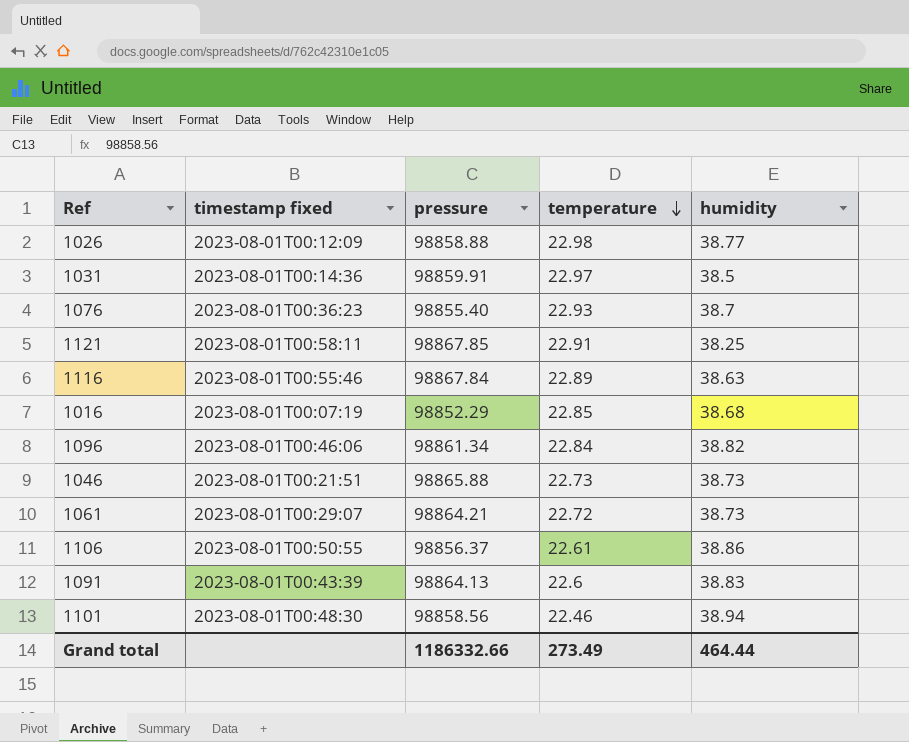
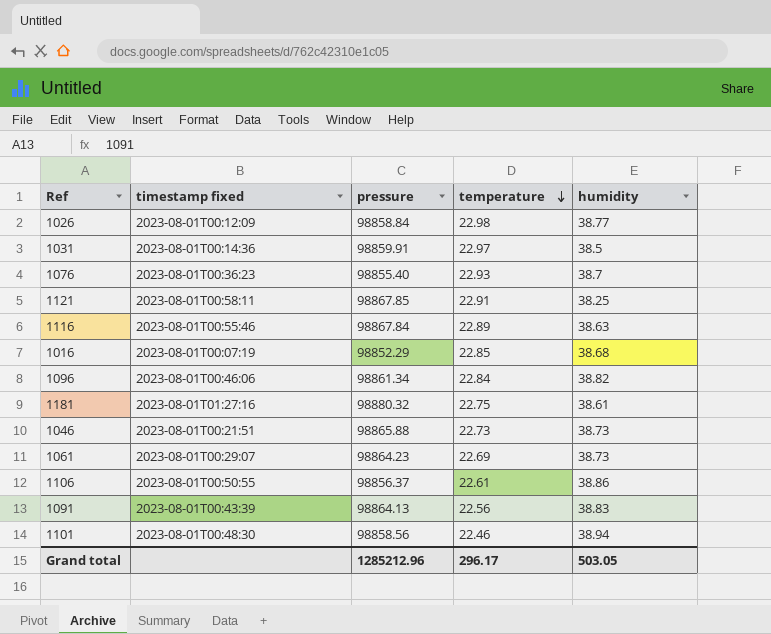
1026 | pressure: 98858.88 -> 98858.84
row 1181: none -> 2023-08-01T01:27:16 | 98880.32 | 22.75 | 38.61
1061 | pressure: 98864.21 -> 98864.23
1061 | temperature: 22.72 -> 22.69
1091 | temperature: 22.6 -> 22.56
Grand total | pressure: 1186332.66 -> 1285212.96
Grand total | temperature: 273.49 -> 296.17
Grand total | humidity: 464.44 -> 503.05

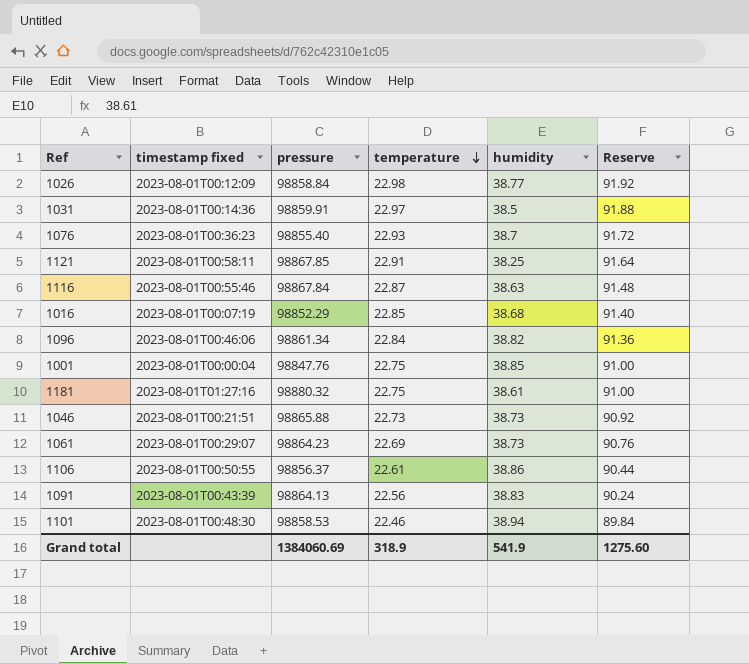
column Reserve | formula: none -> [temperature] * 4
1116 | temperature: 22.89 -> 22.87
row 1001: none -> 2023-08-01T00:00:04 | 98847.76 | 22.75 | 38.85 | 91.00
1101 | pressure: 98858.56 -> 98858.53
Grand total | pressure: 1285212.96 -> 1384060.69
Grand total | temperature: 296.17 -> 318.9
Grand total | humidity: 503.05 -> 541.9

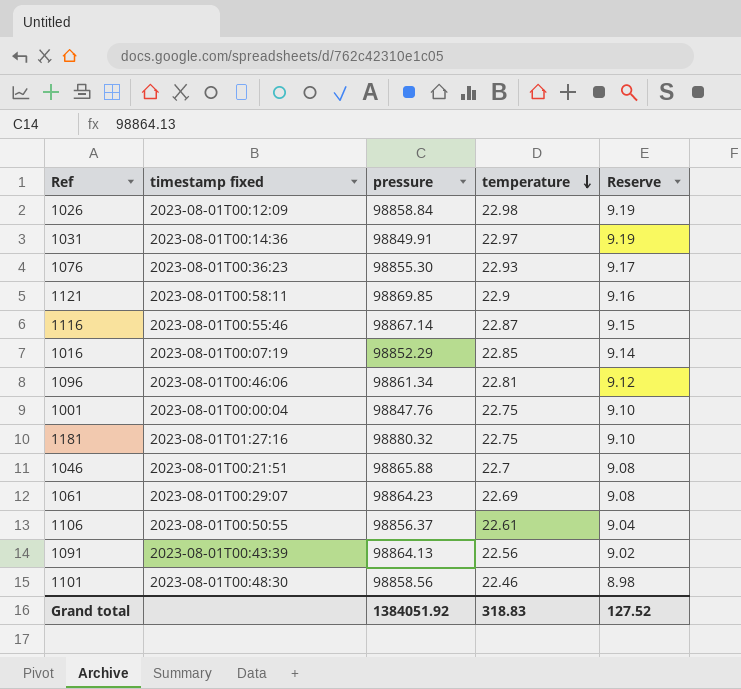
column humidity | position: 5 -> none
column Reserve | formula: [temperature] * 4 -> [temperature] * 0.4
1031 | pressure: 98859.91 -> 98849.91
1076 | pressure: 98855.40 -> 98855.30
1121 | pressure: 98867.85 -> 98869.85
1121 | temperature: 22.91 -> 22.9
1116 | pressure: 98867.84 -> 98867.14
1096 | temperature: 22.84 -> 22.81
1046 | temperature: 22.73 -> 22.7
1101 | pressure: 98858.53 -> 98858.56
Grand total | pressure: 1384060.69 -> 1384051.92
Grand total | temperature: 318.9 -> 318.83
Grand total | Reserve: 1275.60 -> 127.52

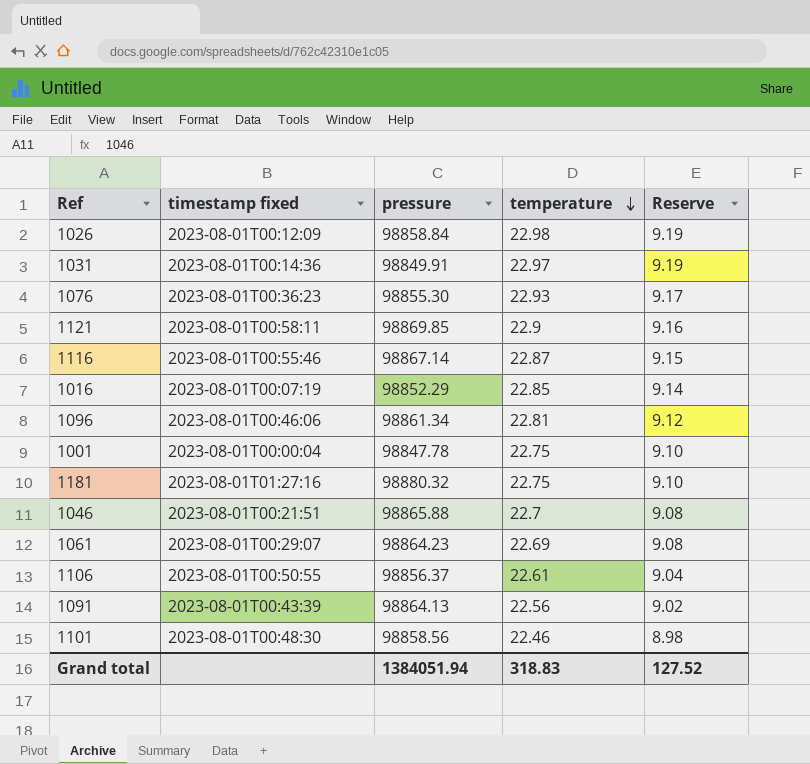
1001 | pressure: 98847.76 -> 98847.78
Grand total | pressure: 1384051.92 -> 1384051.94

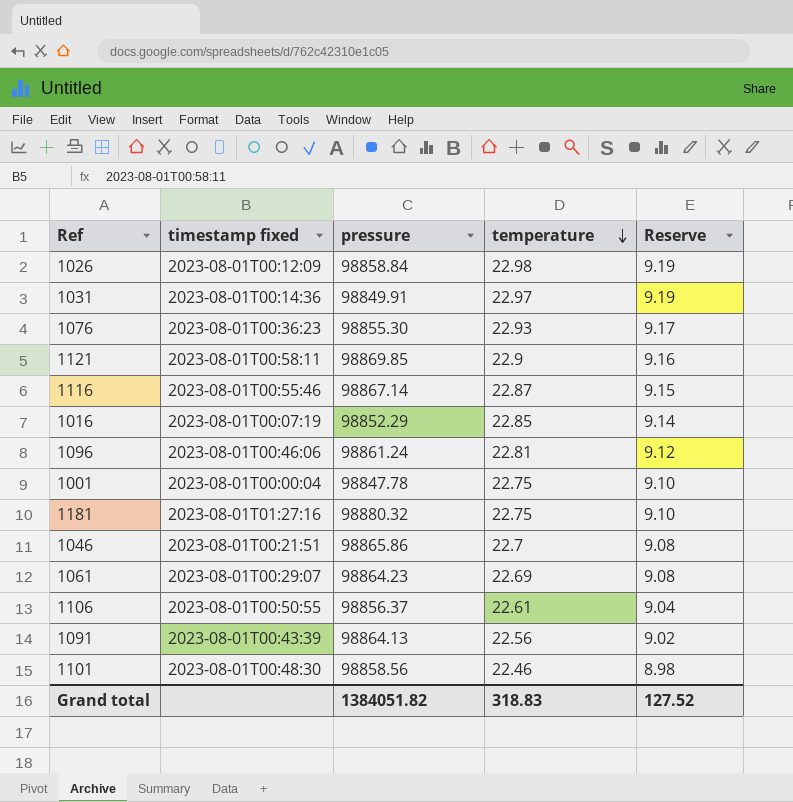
1096 | pressure: 98861.34 -> 98861.24
1046 | pressure: 98865.88 -> 98865.86
Grand total | pressure: 1384051.94 -> 1384051.82

